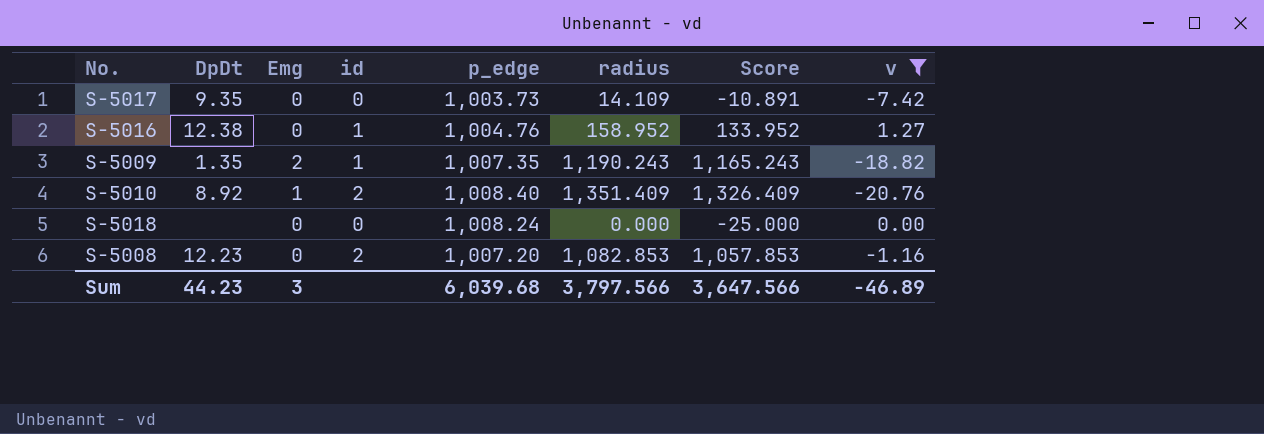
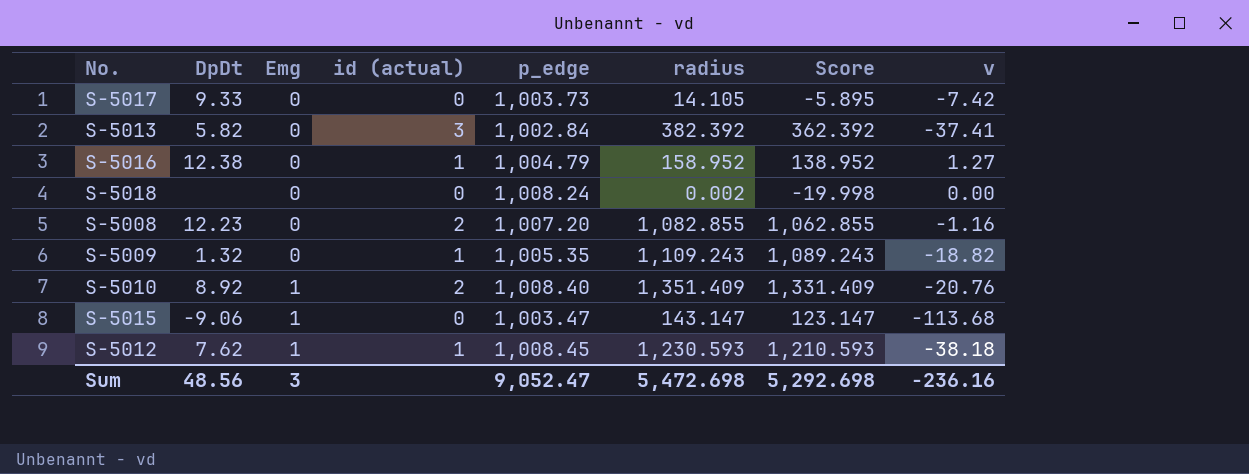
filter: v >= -20.76 -> none
row order: none -> Emg ascending
column name: id -> id (actual)
column Score | formula: [radius] - 25 -> [radius] - 20
S-5017 | DpDt: 9.35 -> 9.33
S-5017 | radius: 14.109 -> 14.105
S-5016 | p_edge: 1,004.76 -> 1,004.79
S-5018 | radius: 0.000 -> 0.002
S-5008 | radius: 1,082.853 -> 1,082.855
S-5009 | DpDt: 1.35 -> 1.32
S-5009 | Emg: 2 -> 0
S-5009 | p_edge: 1,007.35 -> 1,005.35
S-5009 | radius: 1,190.243 -> 1,109.243
Sum | DpDt: 44.23 -> 48.56
Sum | p_edge: 6,039.68 -> 9,052.47
Sum | radius: 3,797.566 -> 5,472.698
Sum | Score: 3,647.566 -> 5,292.698
Sum | v: -46.89 -> -236.16

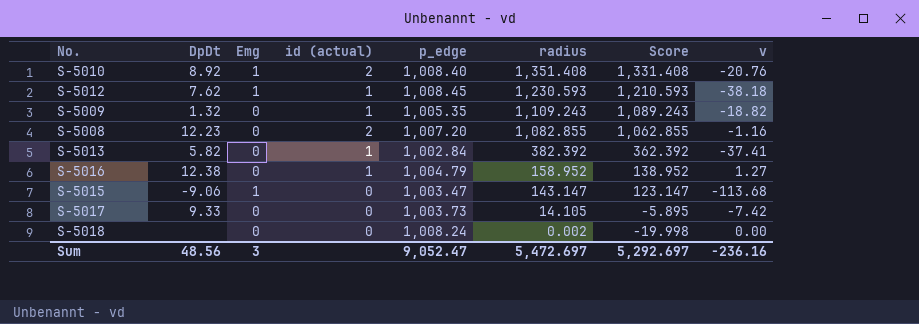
row order: Emg ascending -> radius descending
S-5010 | radius: 1,351.409 -> 1,351.408
S-5010 | Score: 1,331.409 -> 1,331.408
S-5013 | id (actual): 3 -> 1
Sum | radius: 5,472.698 -> 5,472.697
Sum | Score: 5,292.698 -> 5,292.697

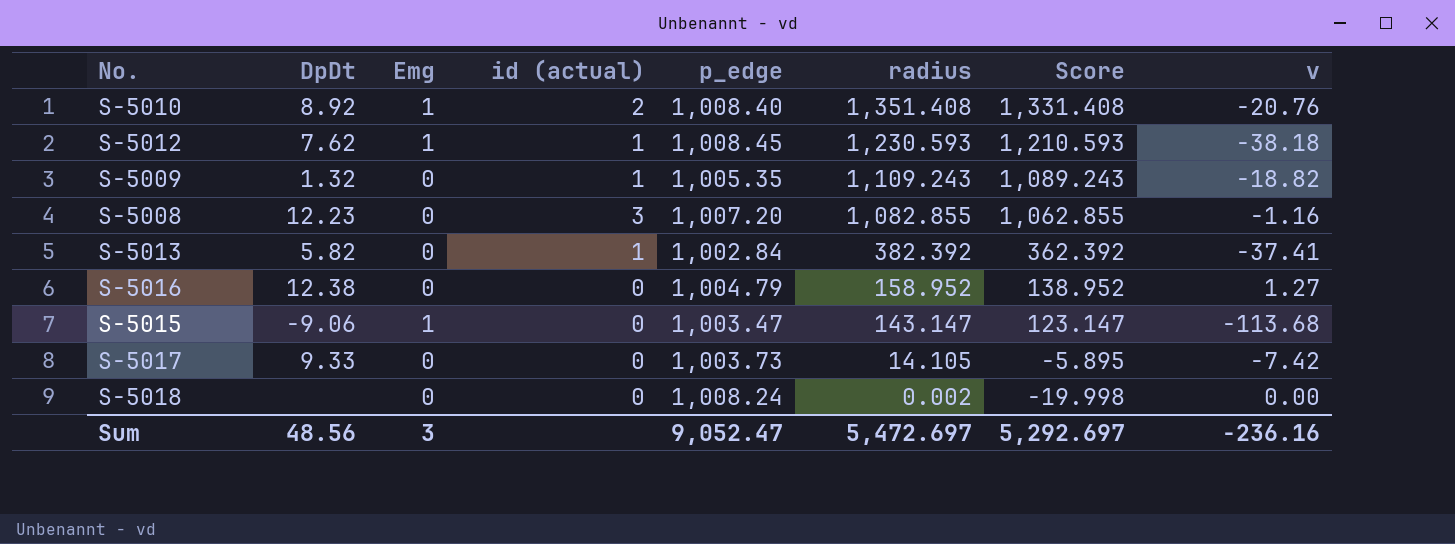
S-5008 | id (actual): 2 -> 3
S-5016 | id (actual): 1 -> 0

